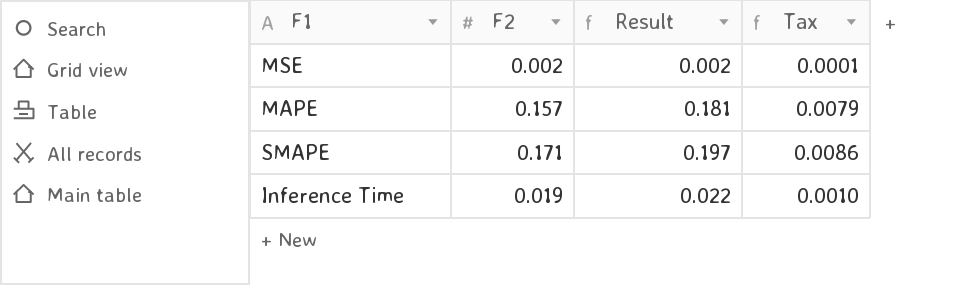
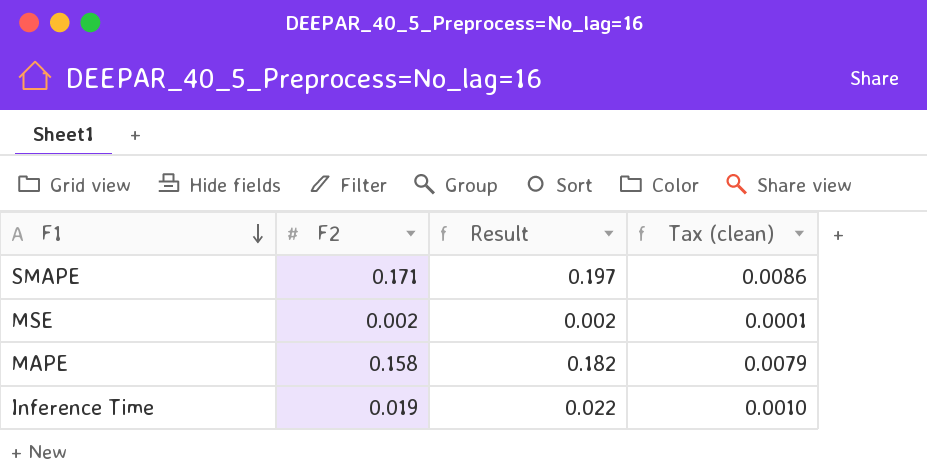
row order: none -> F1 descending
column name: Tax -> Tax (clean)
MAPE | F2: 0.157 -> 0.158
MAPE | Result: 0.181 -> 0.182

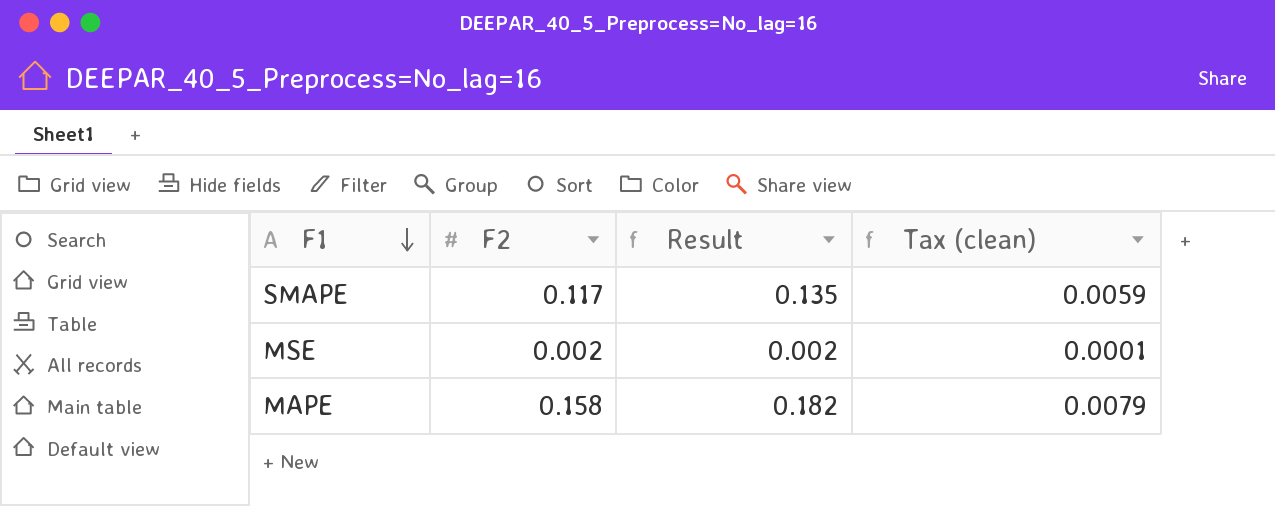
row Inference Time: 0.019 | 0.022 | 0.0010 -> none
SMAPE | F2: 0.171 -> 0.117
SMAPE | Result: 0.197 -> 0.135
SMAPE | Tax (clean): 0.0086 -> 0.0059

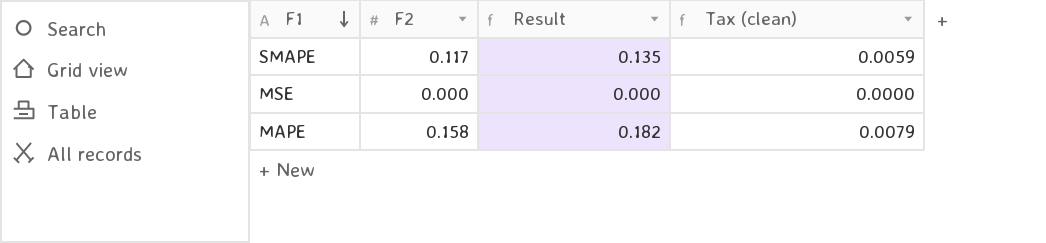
MSE | F2: 0.002 -> 0.000
MSE | Result: 0.002 -> 0.000
MSE | Tax (clean): 0.0001 -> 0.0000

